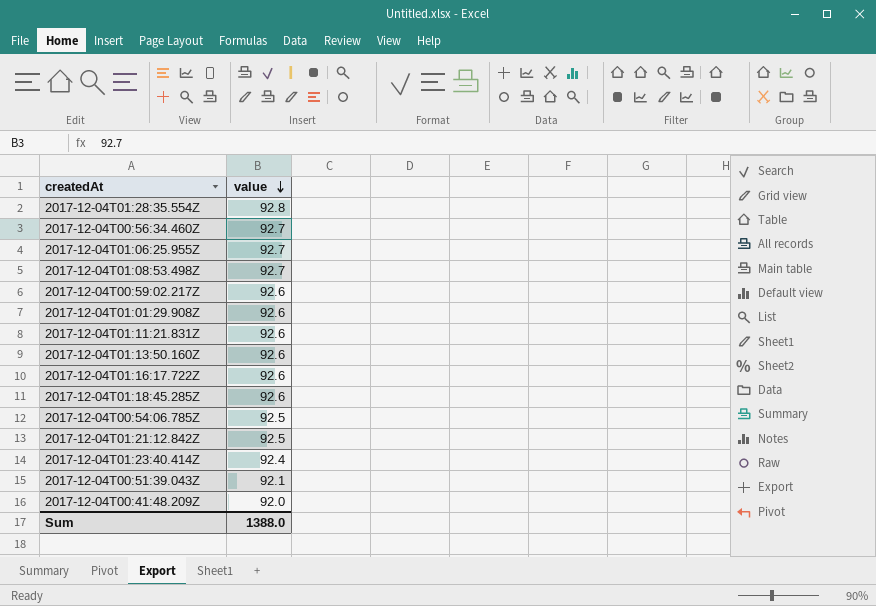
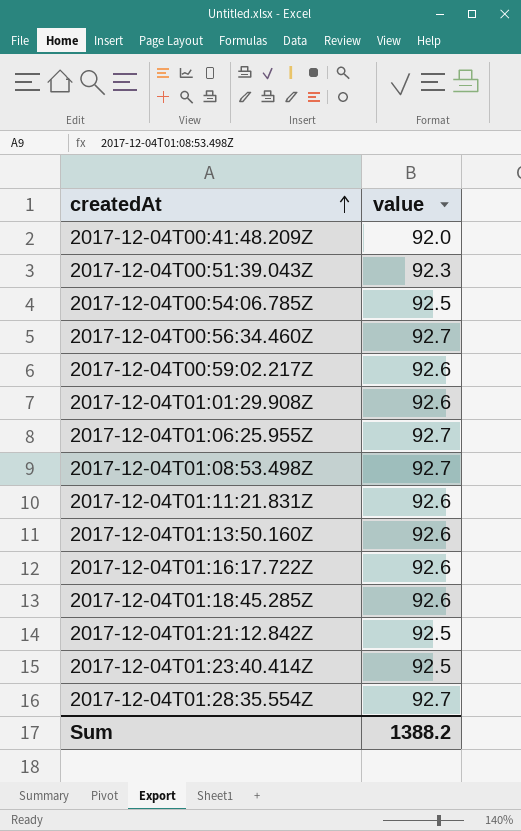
row order: value descending -> createdAt ascending
2017-12-04T00:51:39.043Z | value: 92.1 -> 92.3
2017-12-04T01:23:40.414Z | value: 92.4 -> 92.5
2017-12-04T01:28:35.554Z | value: 92.8 -> 92.7
Sum | value: 1388.0 -> 1388.2

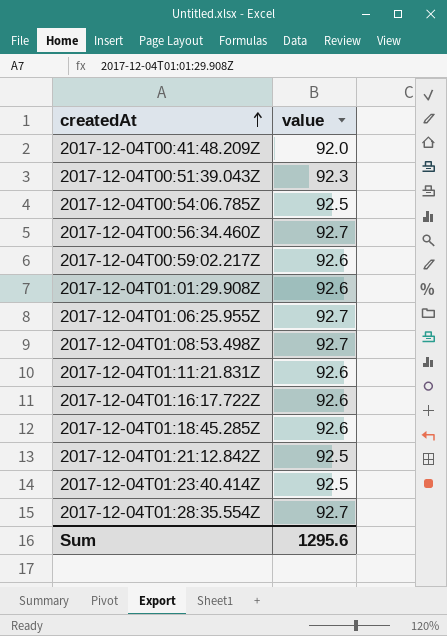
row 2017-12-04T01:13:50.160Z: 92.6 -> none
Sum | value: 1388.2 -> 1295.6

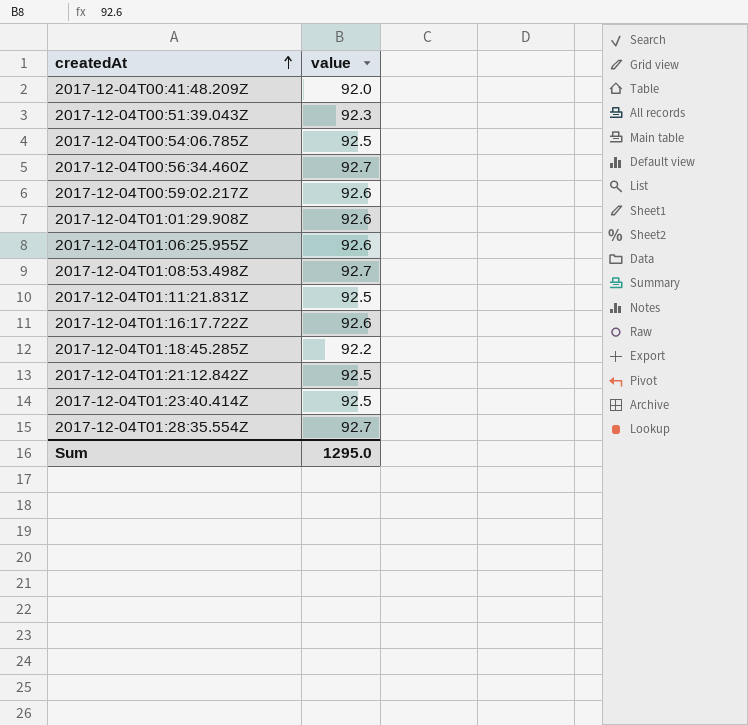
2017-12-04T01:06:25.955Z | value: 92.7 -> 92.6
2017-12-04T01:11:21.831Z | value: 92.6 -> 92.5
2017-12-04T01:18:45.285Z | value: 92.6 -> 92.2
Sum | value: 1295.6 -> 1295.0

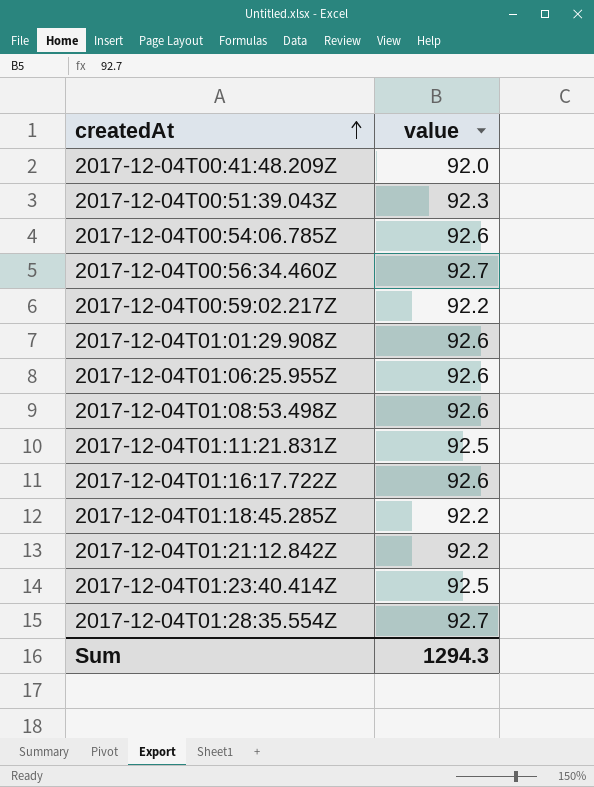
2017-12-04T00:54:06.785Z | value: 92.5 -> 92.6
2017-12-04T00:59:02.217Z | value: 92.6 -> 92.2
2017-12-04T01:08:53.498Z | value: 92.7 -> 92.6
2017-12-04T01:21:12.842Z | value: 92.5 -> 92.2
Sum | value: 1295.0 -> 1294.3

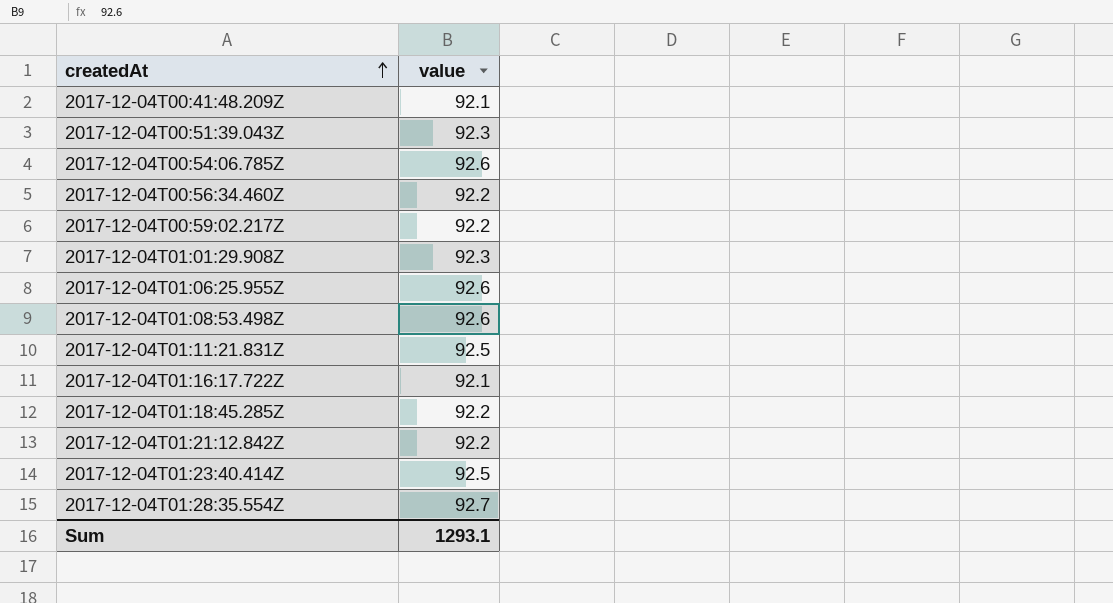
2017-12-04T00:41:48.209Z | value: 92.0 -> 92.1
2017-12-04T00:56:34.460Z | value: 92.7 -> 92.2
2017-12-04T01:01:29.908Z | value: 92.6 -> 92.3
2017-12-04T01:16:17.722Z | value: 92.6 -> 92.1
Sum | value: 1294.3 -> 1293.1

